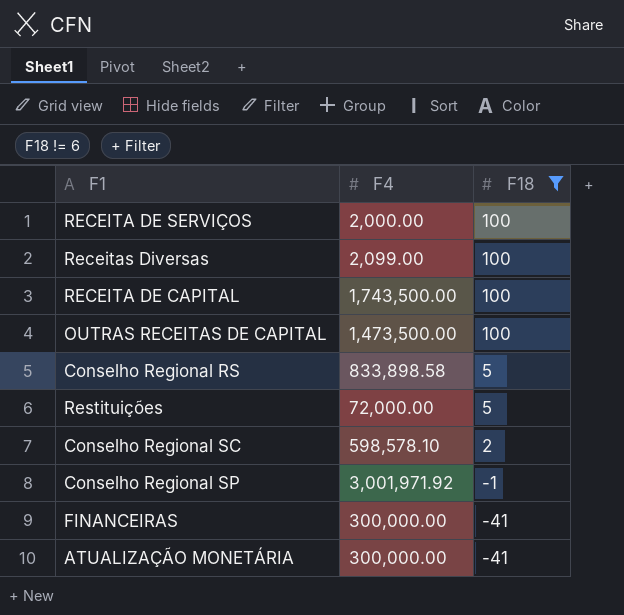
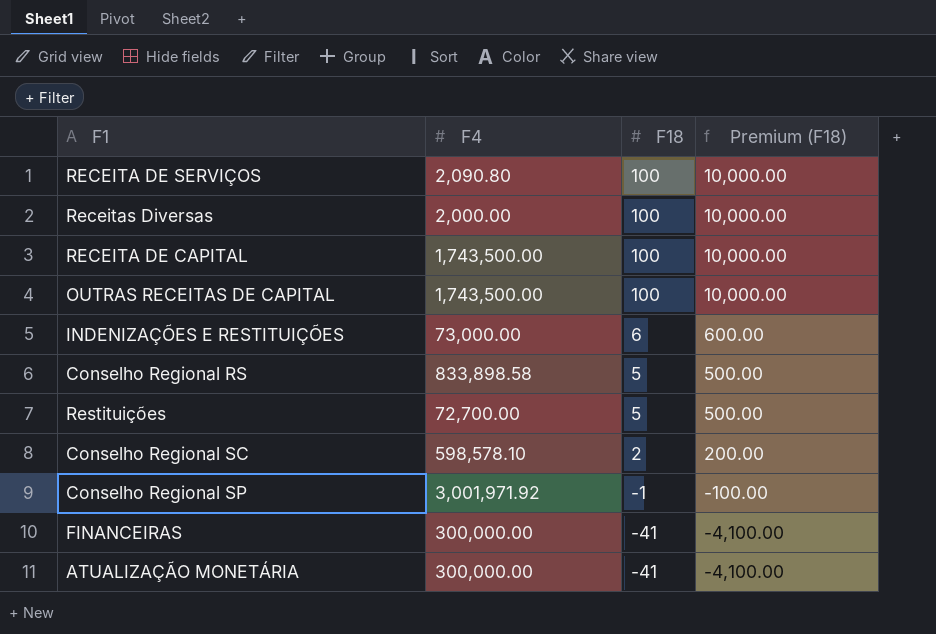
filter: F18 != 6 -> none
column Premium (F18) | formula: none -> [F18] * 100
RECEITA DE SERVIÇOS | F4: 2,000.00 -> 2,090.80
Receitas Diversas | F4: 2,099.00 -> 2,000.00
OUTRAS RECEITAS DE CAPITAL | F4: 1,473,500.00 -> 1,743,500.00
Restituições | F4: 72,000.00 -> 72,700.00

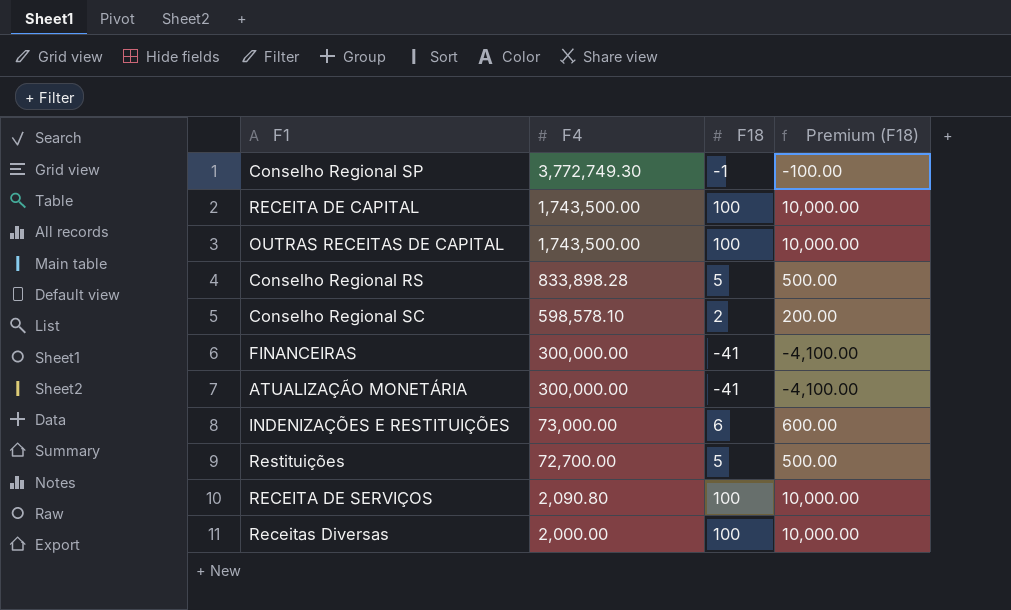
row order: F18 descending -> F4 descending
Conselho Regional SP | F4: 3,001,971.92 -> 3,772,749.30
Conselho Regional RS | F4: 833,898.58 -> 833,898.28

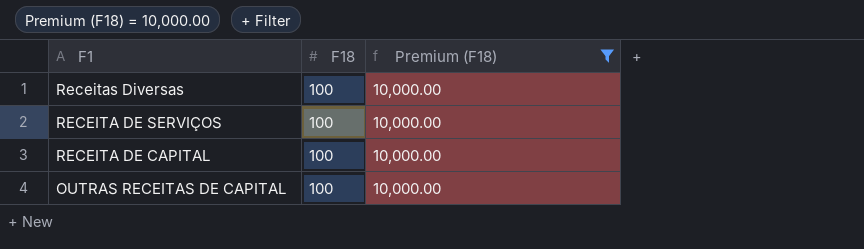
filter: none -> Premium (F18) = 10,000.00
row order: F4 descending -> F1 descending
column F4 | position: 2 -> none

